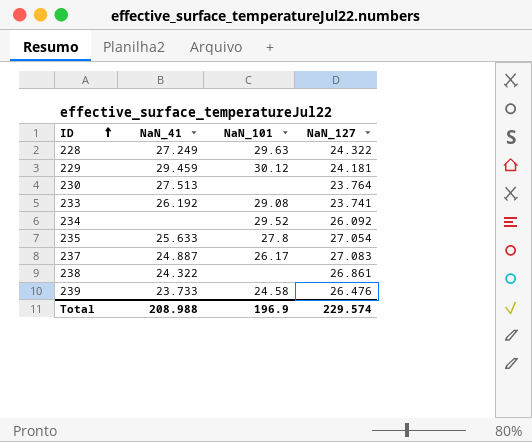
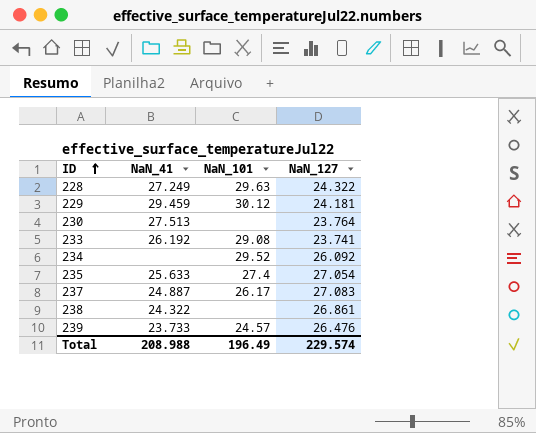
235 | NaN_101: 27.8 -> 27.4
239 | NaN_101: 24.58 -> 24.57
Total | NaN_101: 196.9 -> 196.49

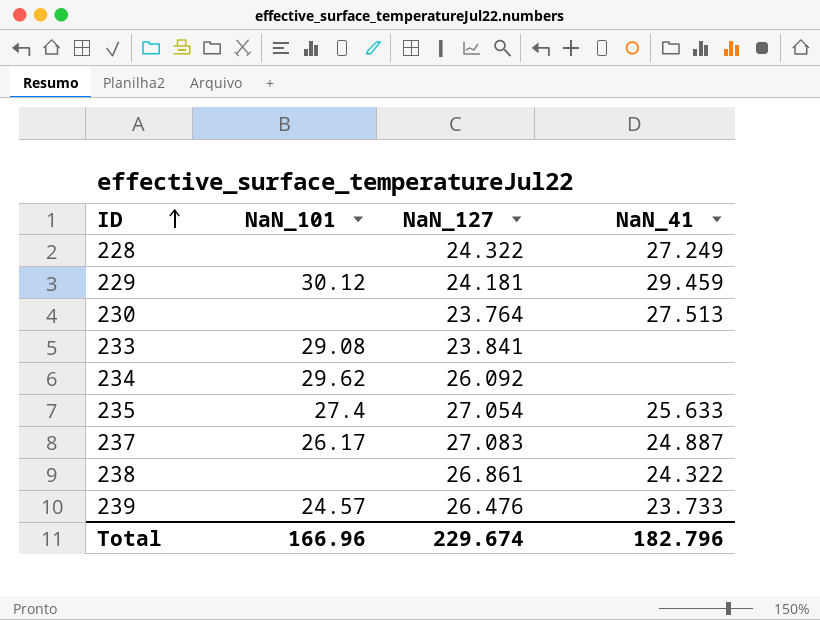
column NaN_41 | position: 2 -> 4
228 | NaN_101: 29.63 -> none
233 | NaN_127: 23.741 -> 23.841
233 | NaN_41: 26.192 -> none
234 | NaN_101: 29.52 -> 29.62
Total | NaN_101: 196.49 -> 166.96
Total | NaN_127: 229.574 -> 229.674
Total | NaN_41: 208.988 -> 182.796

